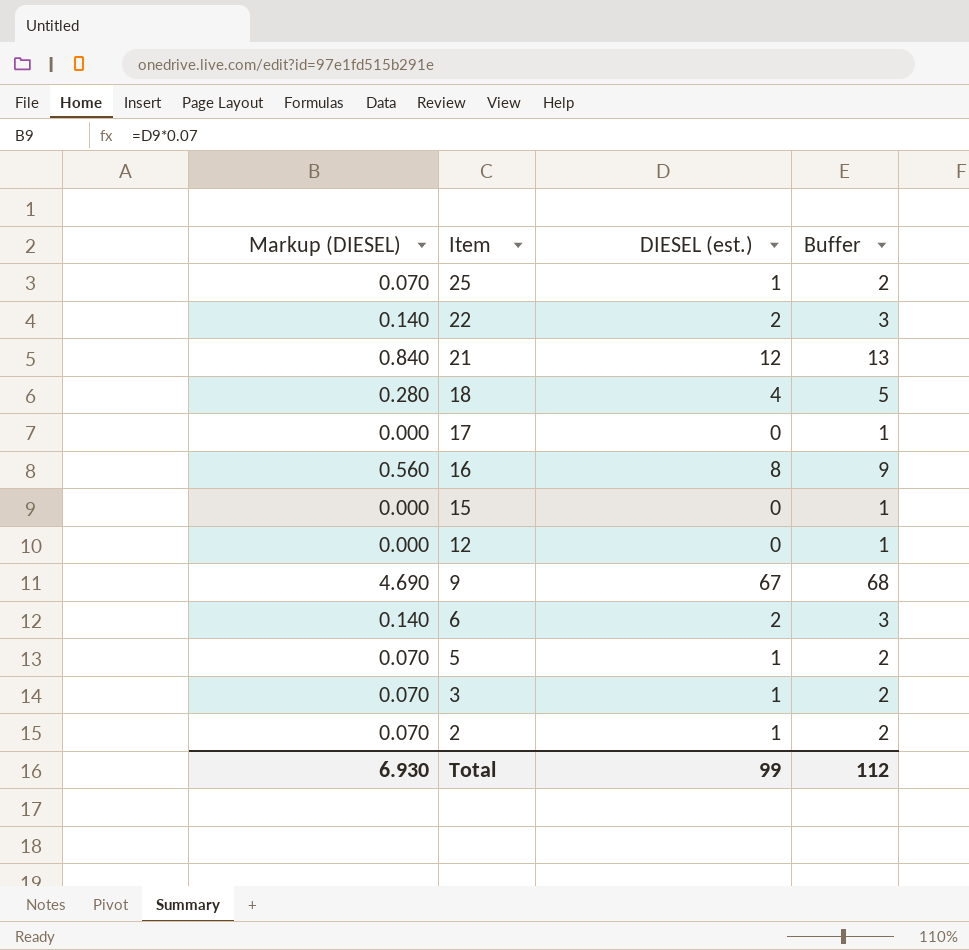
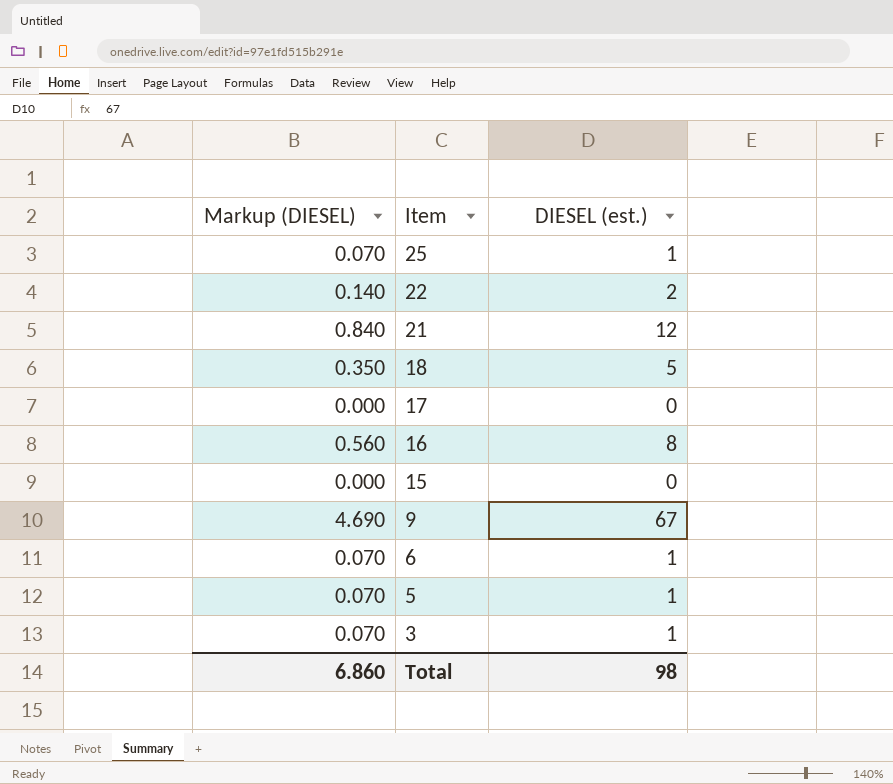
column Buffer | formula: [DIESEL (est.)] + 1 -> none
row 12: 0.000 | 0 | 1 -> none
row 2: 0.070 | 1 | 2 -> none
18 | Markup (DIESEL): 0.280 -> 0.350
18 | DIESEL (est.): 4 -> 5
6 | Markup (DIESEL): 0.140 -> 0.070
6 | DIESEL (est.): 2 -> 1
Total | Markup (DIESEL): 6.930 -> 6.860
Total | DIESEL (est.): 99 -> 98

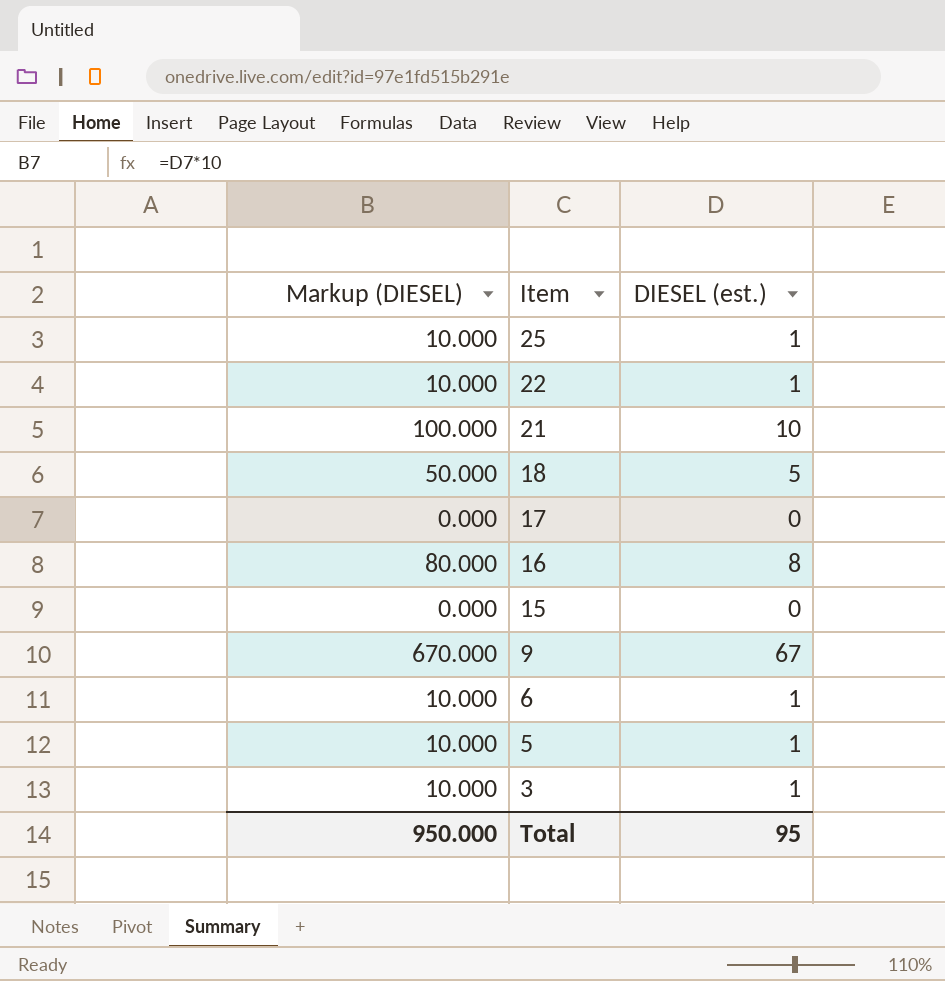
column Markup (DIESEL) | formula: [DIESEL (est.)] * 0.07 -> [DIESEL (est.)] * 10
22 | DIESEL (est.): 2 -> 1
21 | DIESEL (est.): 12 -> 10
Total | Markup (DIESEL): 6.860 -> 950.000
Total | DIESEL (est.): 98 -> 95

